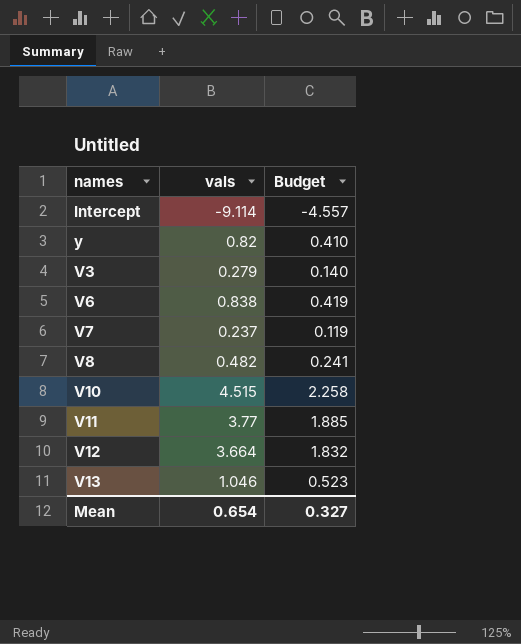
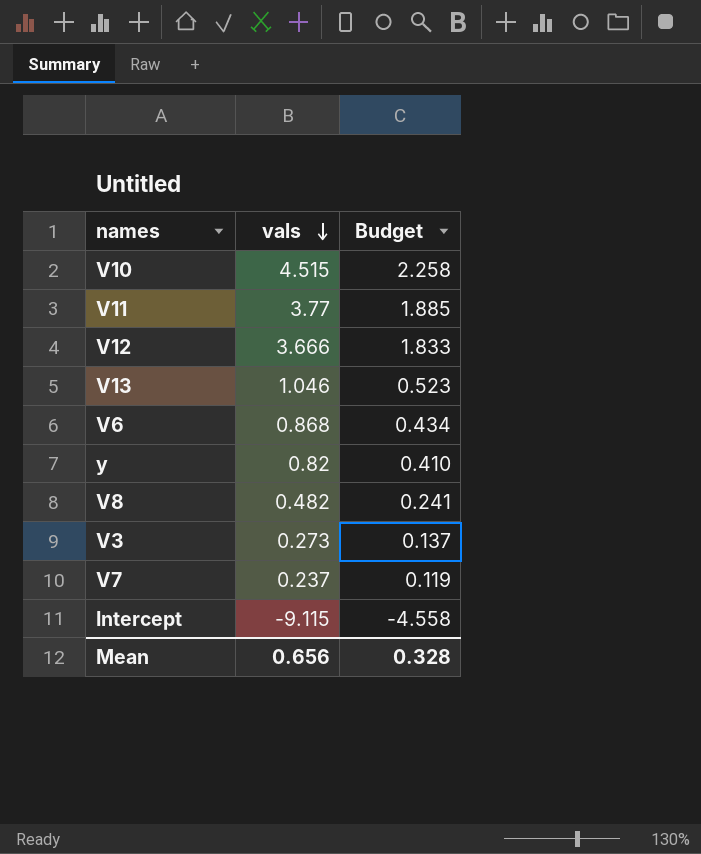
row order: none -> vals descending
V12 | vals: 3.664 -> 3.666
V12 | Budget: 1.832 -> 1.833
V6 | vals: 0.838 -> 0.868
V6 | Budget: 0.419 -> 0.434
V3 | vals: 0.279 -> 0.273
V3 | Budget: 0.140 -> 0.137
Intercept | vals: -9.114 -> -9.115
Intercept | Budget: -4.557 -> -4.558
Mean | vals: 0.654 -> 0.656
Mean | Budget: 0.327 -> 0.328

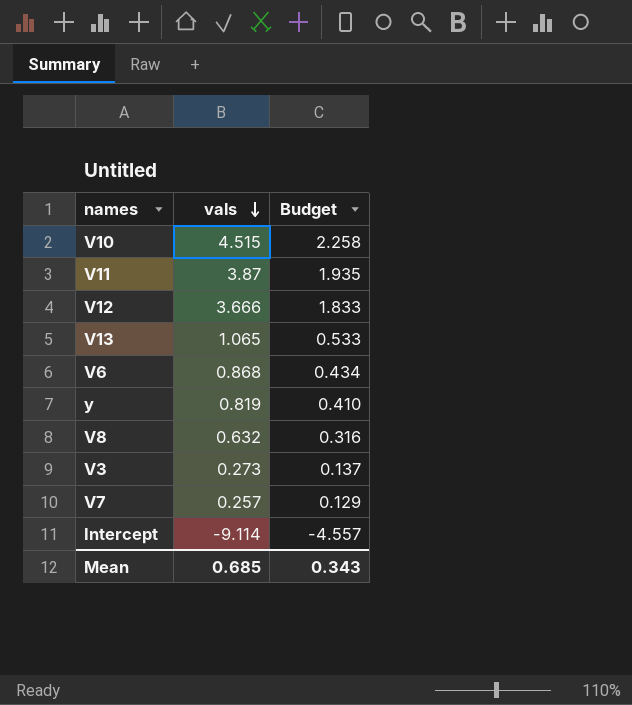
V11 | vals: 3.77 -> 3.87
V11 | Budget: 1.885 -> 1.935
V13 | vals: 1.046 -> 1.065
V13 | Budget: 0.523 -> 0.533
y | vals: 0.82 -> 0.819
V8 | vals: 0.482 -> 0.632
V8 | Budget: 0.241 -> 0.316
V7 | vals: 0.237 -> 0.257
V7 | Budget: 0.119 -> 0.129
Intercept | vals: -9.115 -> -9.114
Intercept | Budget: -4.558 -> -4.557
Mean | vals: 0.656 -> 0.685
Mean | Budget: 0.328 -> 0.343

